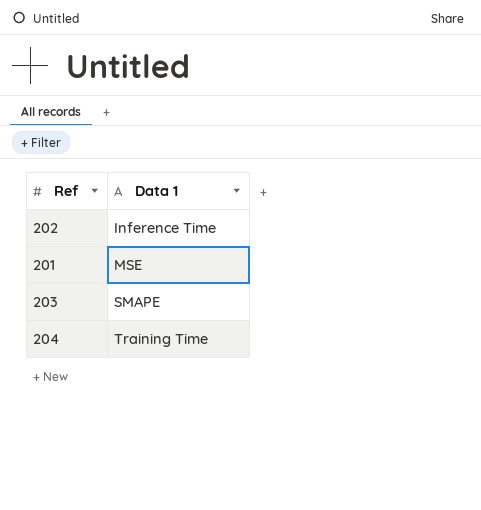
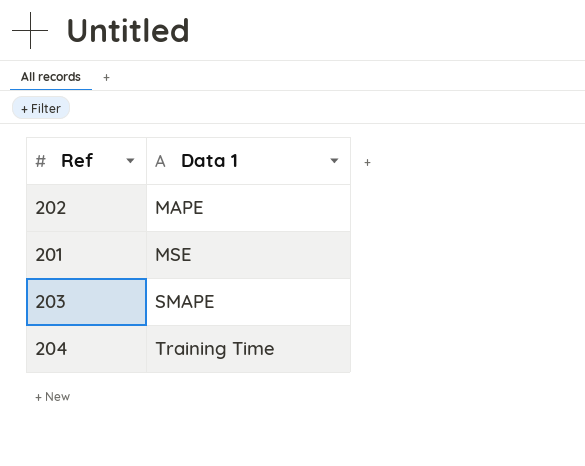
202 | Data 1: Inference Time -> MAPE

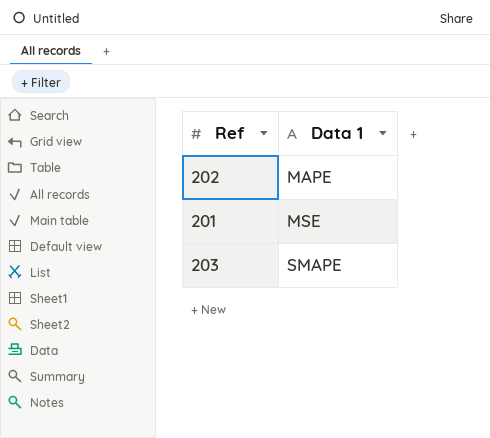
row 204: Training Time -> none

